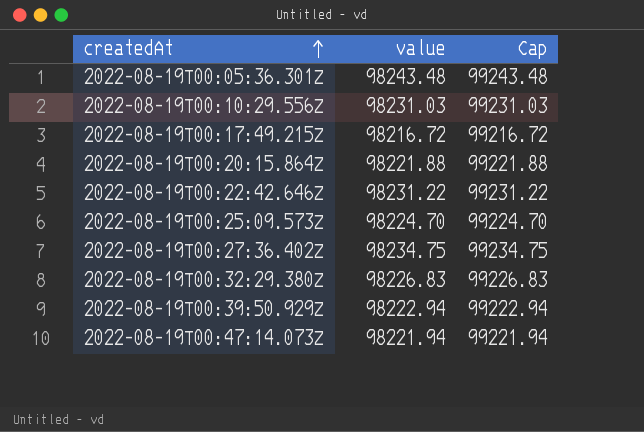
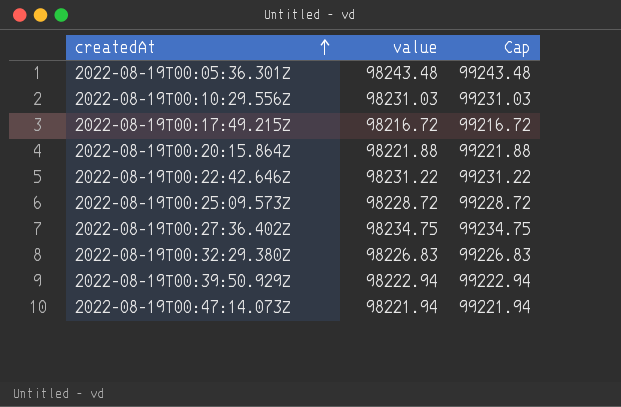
2022-08-19T00:25:09.573Z | value: 98224.70 -> 98228.72
2022-08-19T00:25:09.573Z | Cap: 99224.70 -> 99228.72

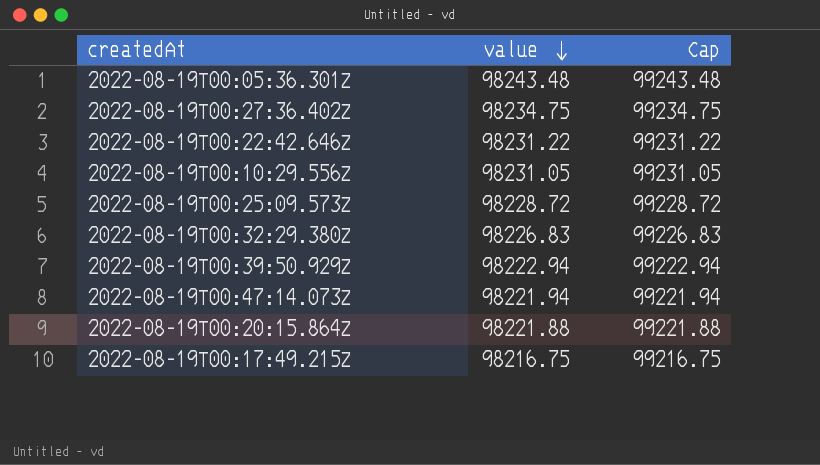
row order: createdAt ascending -> value descending
2022-08-19T00:10:29.556Z | value: 98231.03 -> 98231.05
2022-08-19T00:10:29.556Z | Cap: 99231.03 -> 99231.05
2022-08-19T00:17:49.215Z | value: 98216.72 -> 98216.75
2022-08-19T00:17:49.215Z | Cap: 99216.72 -> 99216.75

